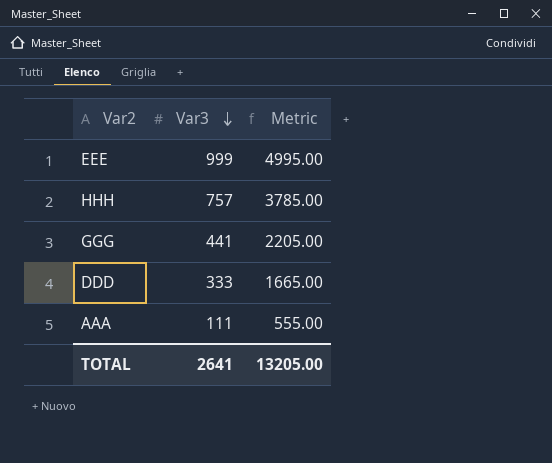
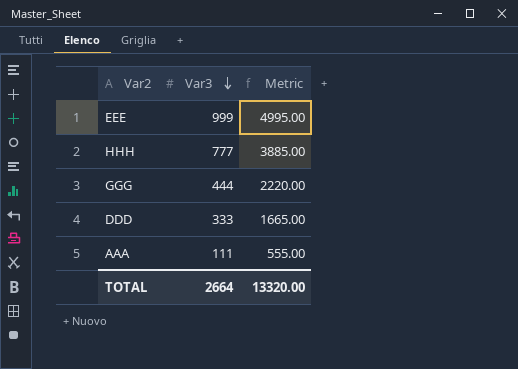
HHH | Var3: 757 -> 777
HHH | Metric: 3785.00 -> 3885.00
GGG | Var3: 441 -> 444
GGG | Metric: 2205.00 -> 2220.00
TOTAL | Var3: 2641 -> 2664
TOTAL | Metric: 13205.00 -> 13320.00

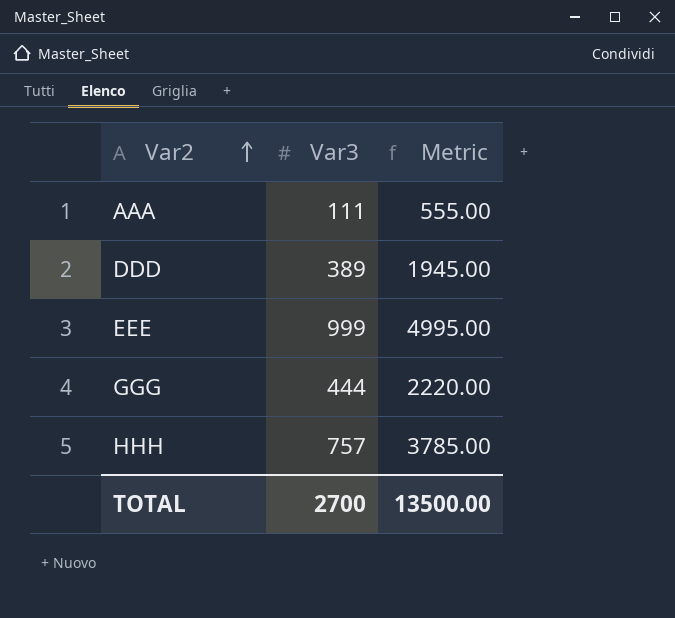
row order: Var3 descending -> Var2 ascending
DDD | Var3: 333 -> 389
DDD | Metric: 1665.00 -> 1945.00
HHH | Var3: 777 -> 757
HHH | Metric: 3885.00 -> 3785.00
TOTAL | Var3: 2664 -> 2700
TOTAL | Metric: 13320.00 -> 13500.00

